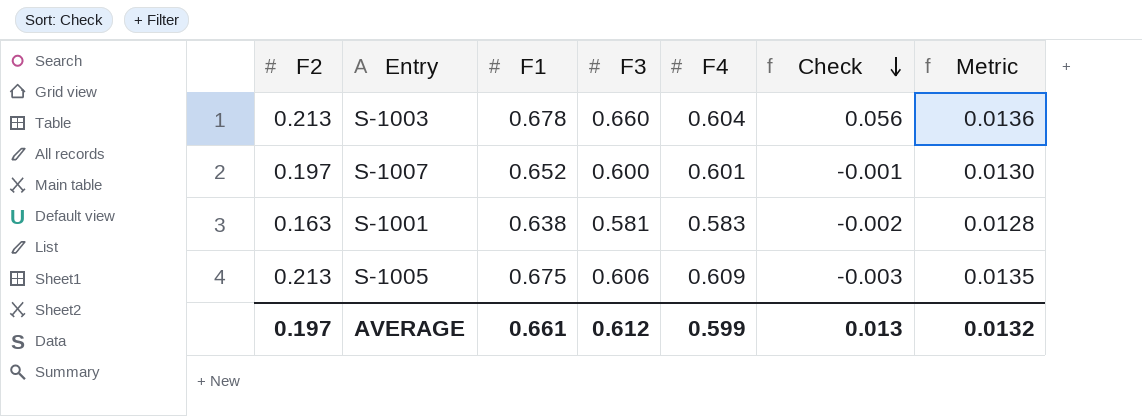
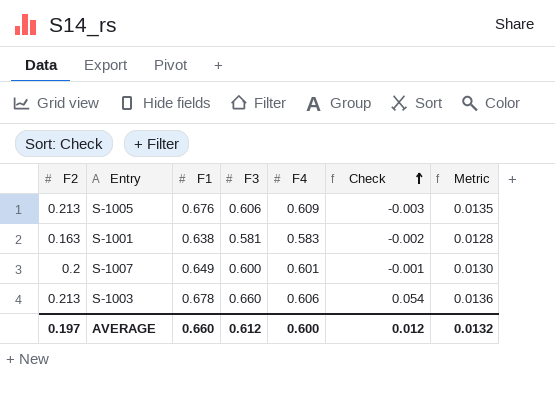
row order: Check descending -> Check ascending
S-1005 | F1: 0.675 -> 0.676
S-1007 | F2: 0.197 -> 0.2
S-1007 | F1: 0.652 -> 0.649
S-1003 | F4: 0.604 -> 0.606
S-1003 | Check: 0.056 -> 0.054
AVERAGE | F1: 0.661 -> 0.660
AVERAGE | F4: 0.599 -> 0.600
AVERAGE | Check: 0.013 -> 0.012

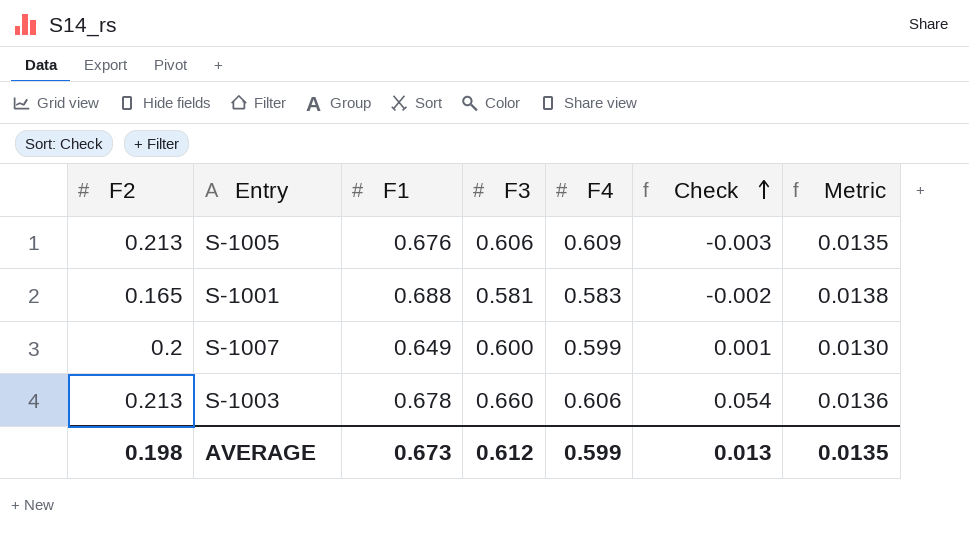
S-1001 | F2: 0.163 -> 0.165
S-1001 | F1: 0.638 -> 0.688
S-1001 | Metric: 0.0128 -> 0.0138
S-1007 | F4: 0.601 -> 0.599
S-1007 | Check: -0.001 -> 0.001
AVERAGE | F2: 0.197 -> 0.198
AVERAGE | F1: 0.660 -> 0.673
AVERAGE | F4: 0.600 -> 0.599
AVERAGE | Check: 0.012 -> 0.013
AVERAGE | Metric: 0.0132 -> 0.0135

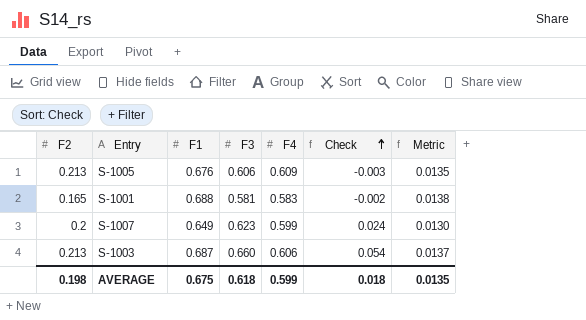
S-1007 | F3: 0.600 -> 0.623
S-1007 | Check: 0.001 -> 0.024
S-1003 | F1: 0.678 -> 0.687
S-1003 | Metric: 0.0136 -> 0.0137
AVERAGE | F1: 0.673 -> 0.675
AVERAGE | F3: 0.612 -> 0.618
AVERAGE | Check: 0.013 -> 0.018

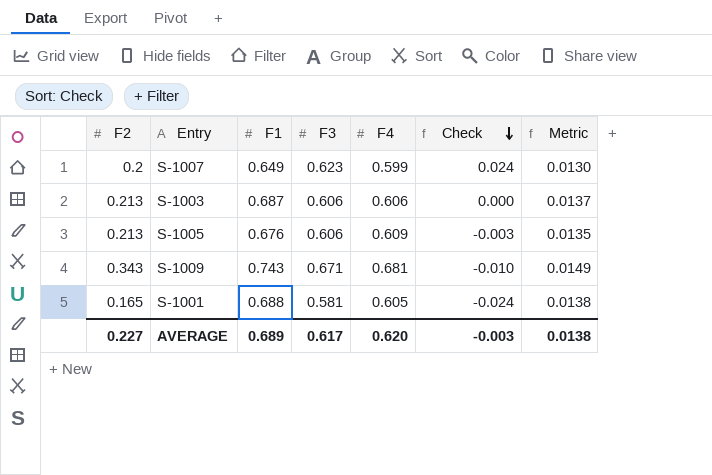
row order: Check ascending -> Check descending
S-1003 | F3: 0.660 -> 0.606
S-1003 | Check: 0.054 -> 0.000
row S-1009: none -> 0.343 | 0.743 | 0.671 | 0.681 | -0.010 | 0.0149
S-1001 | F4: 0.583 -> 0.605
S-1001 | Check: -0.002 -> -0.024
AVERAGE | F2: 0.198 -> 0.227
AVERAGE | F1: 0.675 -> 0.689
AVERAGE | F3: 0.618 -> 0.617
AVERAGE | F4: 0.599 -> 0.620
AVERAGE | Check: 0.018 -> -0.003
AVERAGE | Metric: 0.0135 -> 0.0138

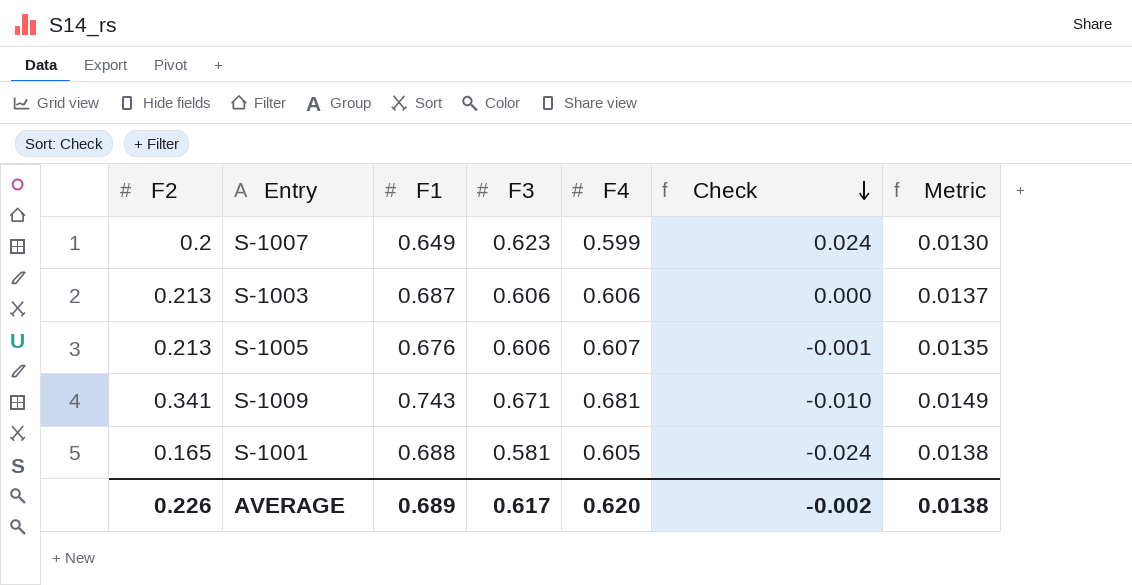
S-1005 | F4: 0.609 -> 0.607
S-1005 | Check: -0.003 -> -0.001
S-1009 | F2: 0.343 -> 0.341
AVERAGE | F2: 0.227 -> 0.226
AVERAGE | Check: -0.003 -> -0.002

